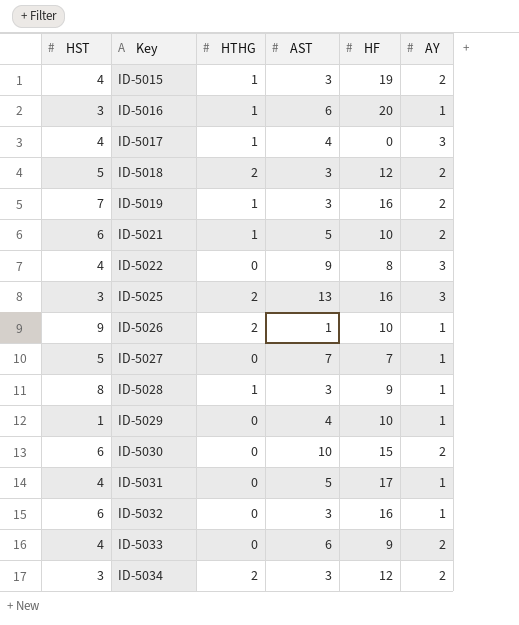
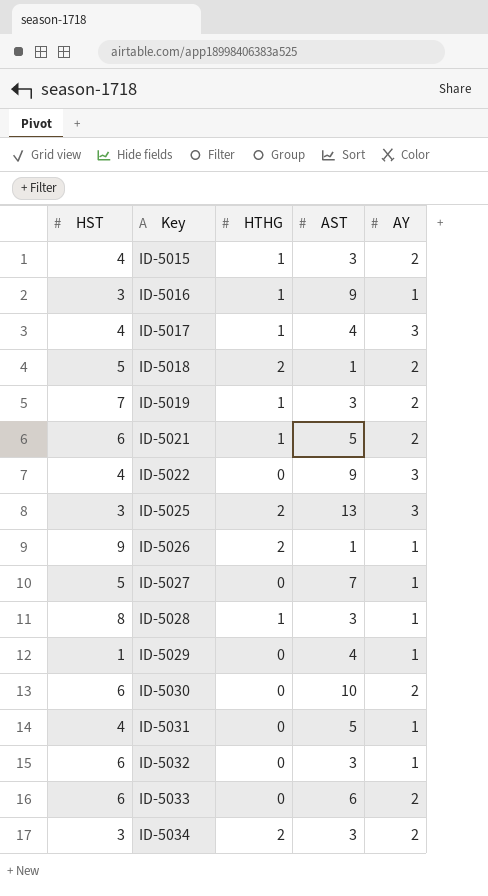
column HF | position: 5 -> none
ID-5016 | AST: 6 -> 9
ID-5018 | AST: 3 -> 1
ID-5033 | HST: 4 -> 6

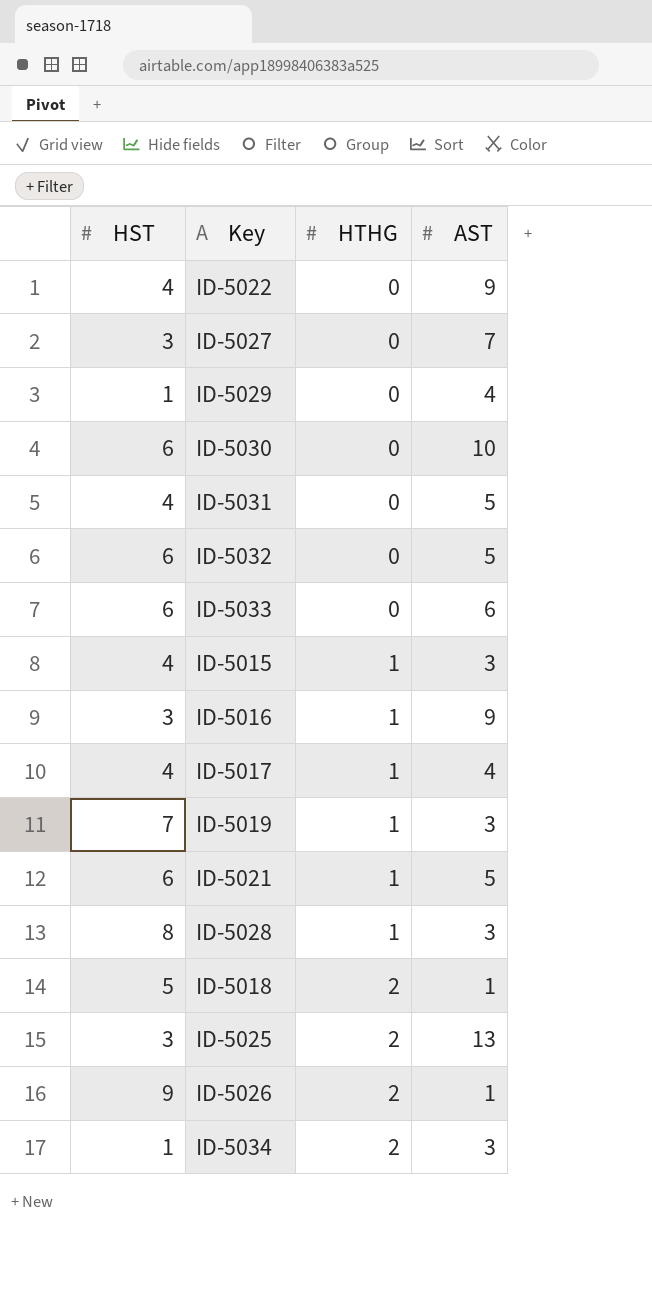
row order: Key ascending -> HTHG ascending
column AY | position: 5 -> none
ID-5027 | HST: 5 -> 3
ID-5032 | AST: 3 -> 5
ID-5034 | HST: 3 -> 1

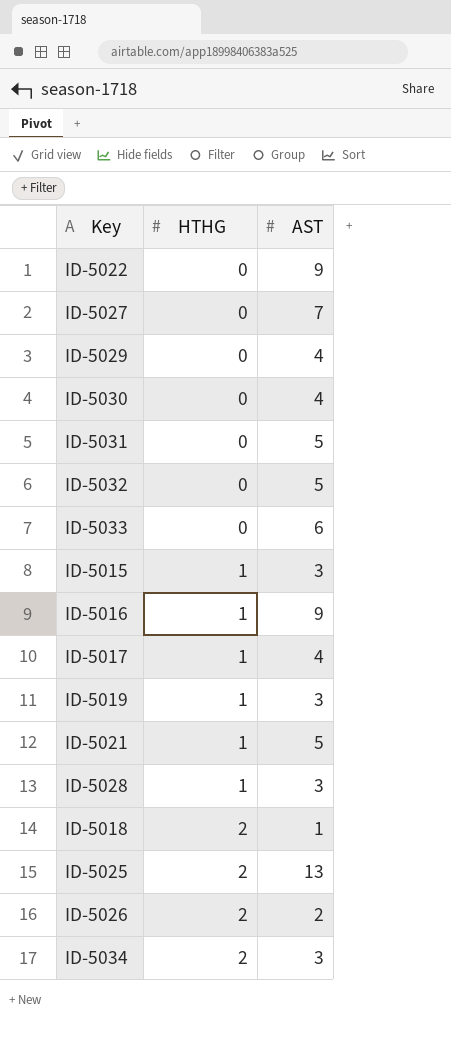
column HST | position: 1 -> none
ID-5030 | AST: 10 -> 4
ID-5026 | AST: 1 -> 2

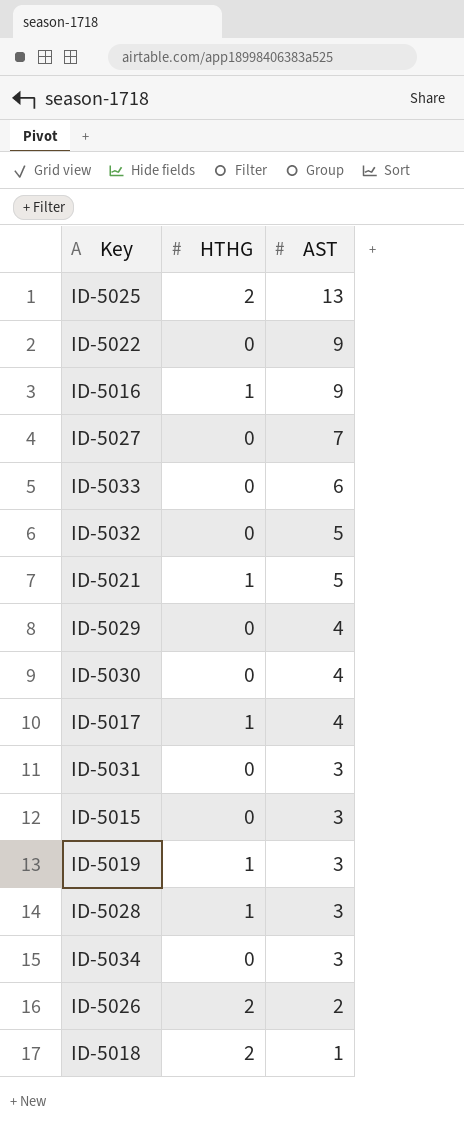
row order: HTHG ascending -> AST descending
ID-5031 | AST: 5 -> 3
ID-5015 | HTHG: 1 -> 0
ID-5034 | HTHG: 2 -> 0

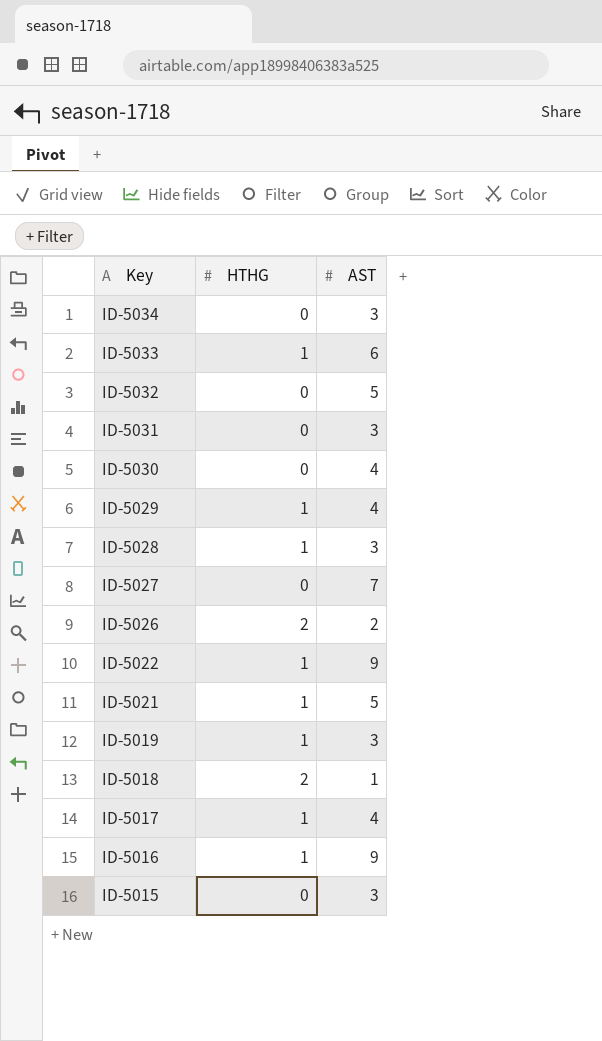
row order: AST descending -> Key descending
row ID-5025: 2 | 13 -> none
ID-5033 | HTHG: 0 -> 1
ID-5029 | HTHG: 0 -> 1
ID-5022 | HTHG: 0 -> 1

